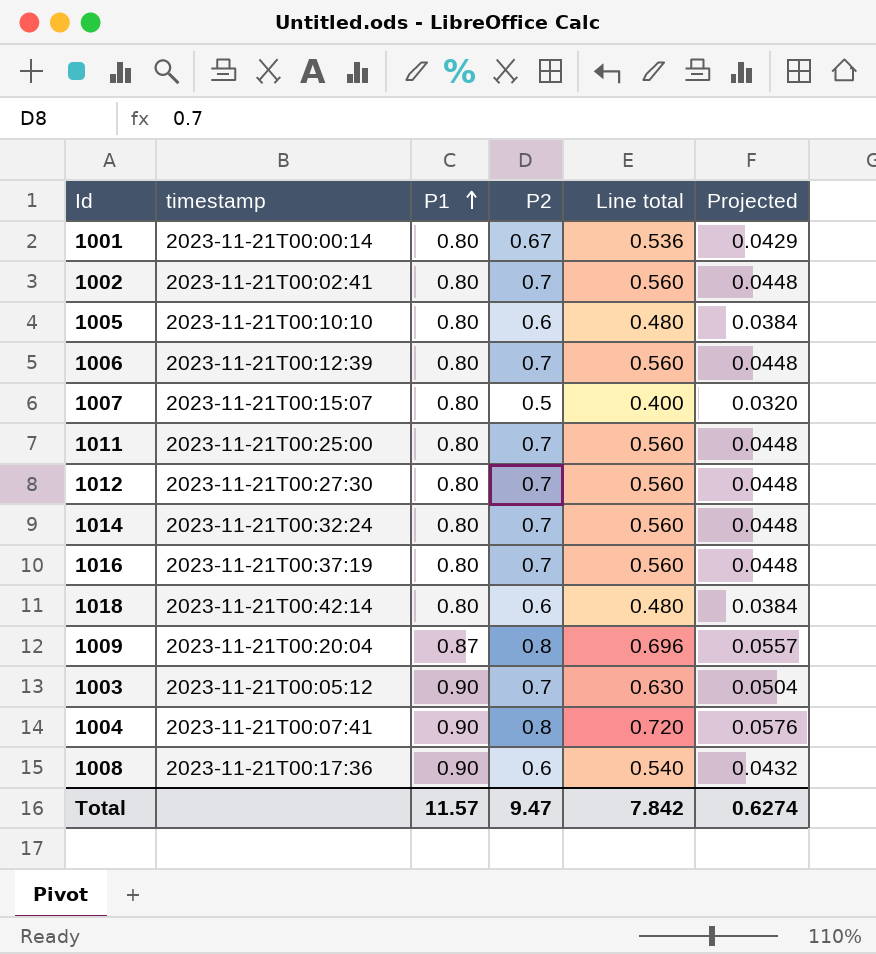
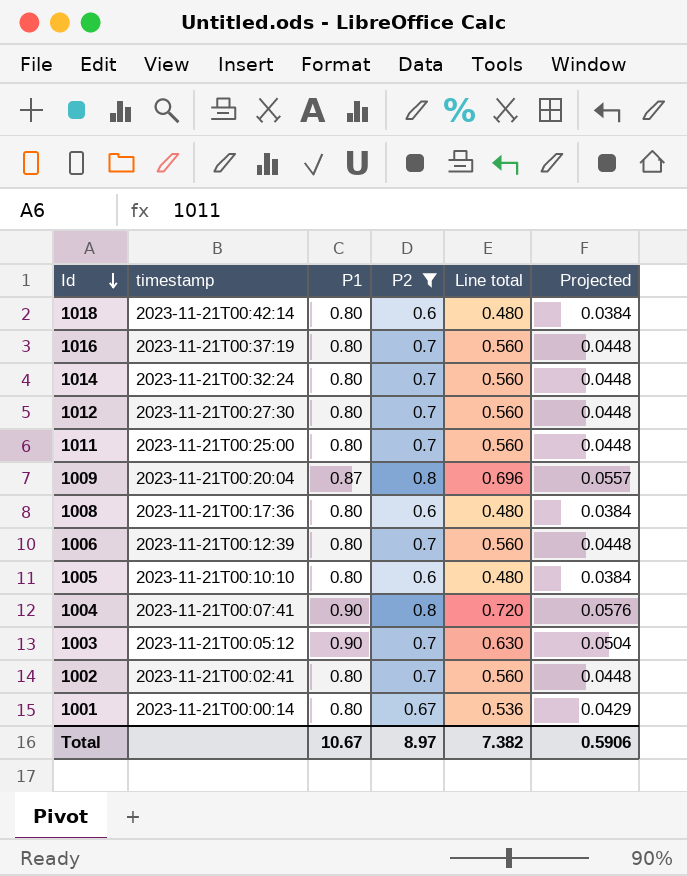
filter: none -> P2 != 0.5
row order: P1 ascending -> Id descending
1008 | P1: 0.90 -> 0.80
1008 | Line total: 0.540 -> 0.480
1008 | Projected: 0.0432 -> 0.0384
Total | P1: 11.57 -> 10.67
Total | P2: 9.47 -> 8.97
Total | Line total: 7.842 -> 7.382
Total | Projected: 0.6274 -> 0.5906

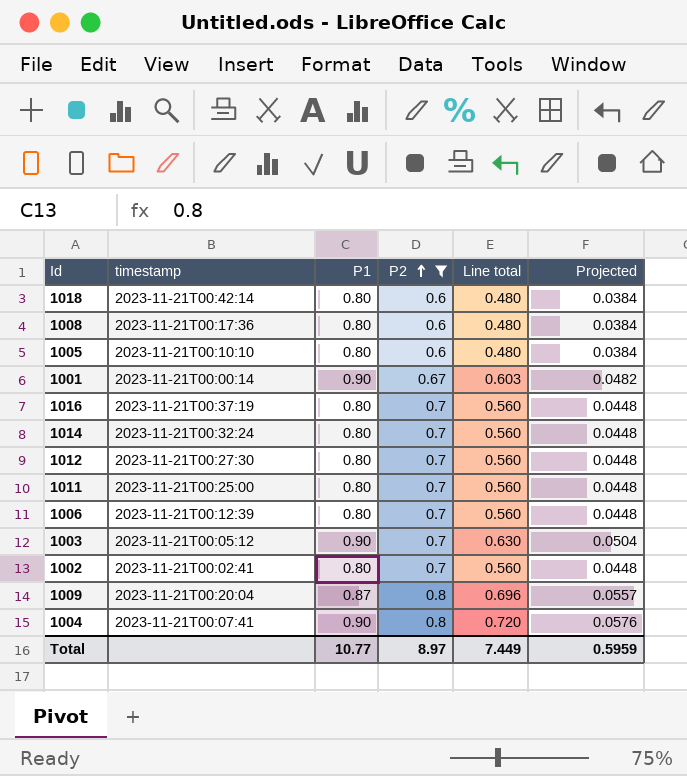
row order: Id descending -> P2 ascending
1001 | P1: 0.80 -> 0.90
1001 | Line total: 0.536 -> 0.603
1001 | Projected: 0.0429 -> 0.0482
Total | P1: 10.67 -> 10.77
Total | Line total: 7.382 -> 7.449
Total | Projected: 0.5906 -> 0.5959

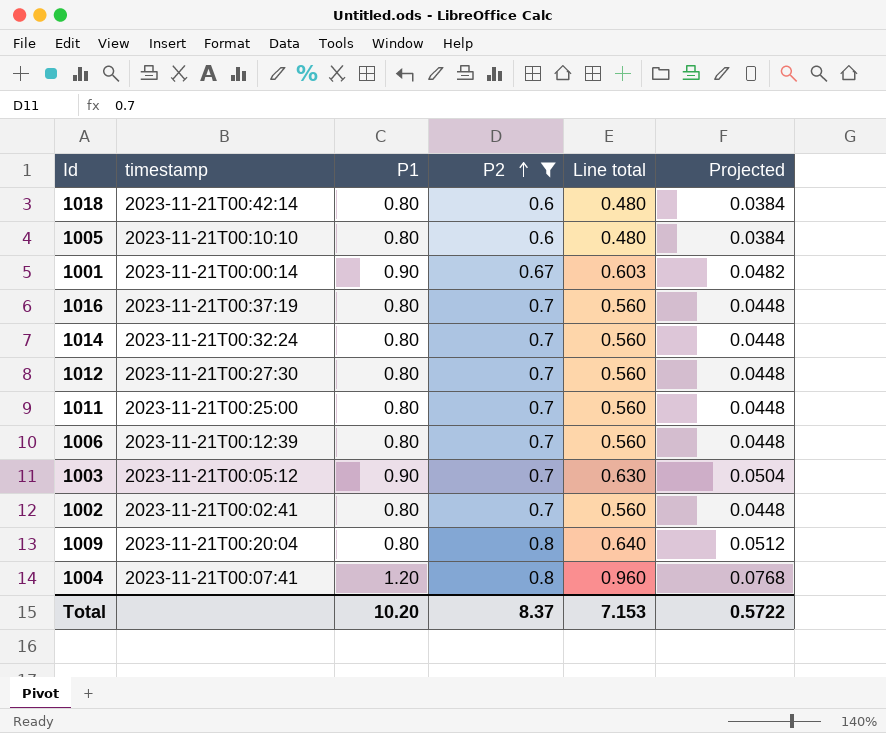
row 1008: 2023-11-21T00:17:36 | 0.80 | 0.6 | 0.480 | 0.0384 -> none
1009 | P1: 0.87 -> 0.80
1009 | Line total: 0.696 -> 0.640
1009 | Projected: 0.0557 -> 0.0512
1004 | P1: 0.90 -> 1.20
1004 | Line total: 0.720 -> 0.960
1004 | Projected: 0.0576 -> 0.0768
Total | P1: 10.77 -> 10.20
Total | P2: 8.97 -> 8.37
Total | Line total: 7.449 -> 7.153
Total | Projected: 0.5959 -> 0.5722

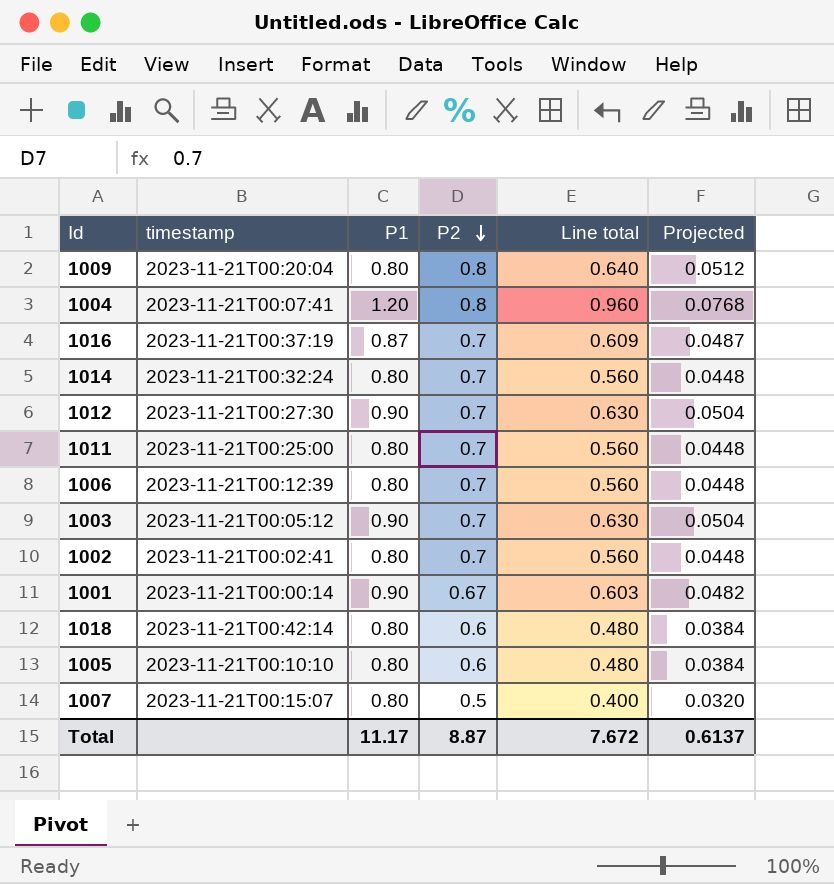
filter: P2 != 0.5 -> none
row order: P2 ascending -> P2 descending
1016 | P1: 0.80 -> 0.87
1016 | Line total: 0.560 -> 0.609
1016 | Projected: 0.0448 -> 0.0487
1012 | P1: 0.80 -> 0.90
1012 | Line total: 0.560 -> 0.630
1012 | Projected: 0.0448 -> 0.0504
Total | P1: 10.20 -> 11.17
Total | P2: 8.37 -> 8.87
Total | Line total: 7.153 -> 7.672
Total | Projected: 0.5722 -> 0.6137

